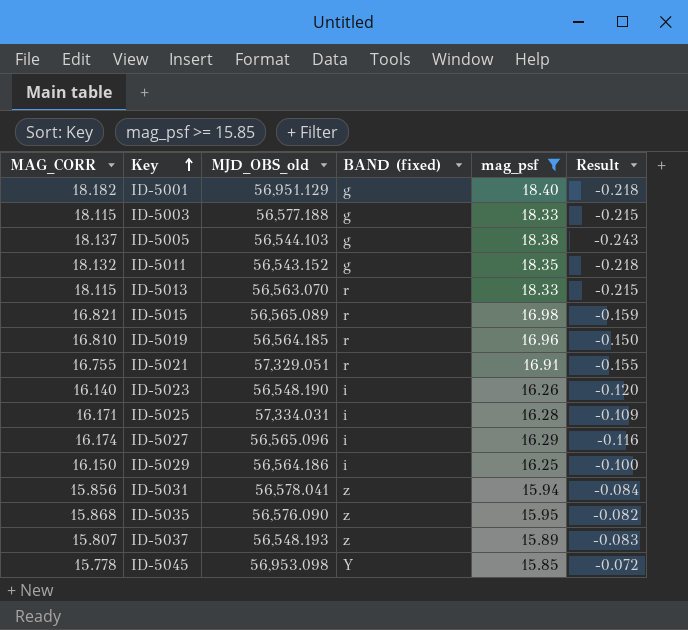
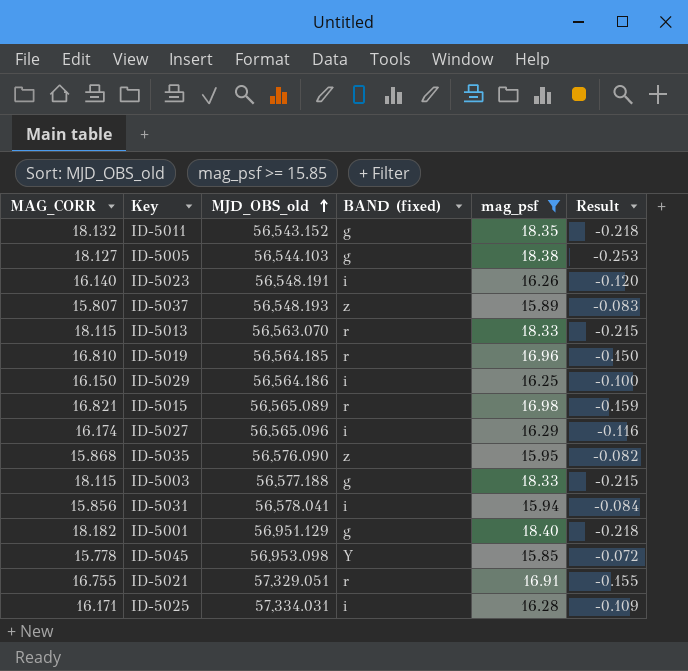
row order: Key ascending -> MJD_OBS_old ascending
ID-5005 | MAG_CORR: 18.137 -> 18.127
ID-5005 | Result: -0.243 -> -0.253
ID-5023 | MJD_OBS_old: 56,548.190 -> 56,548.191
ID-5031 | BAND (fixed): z -> i

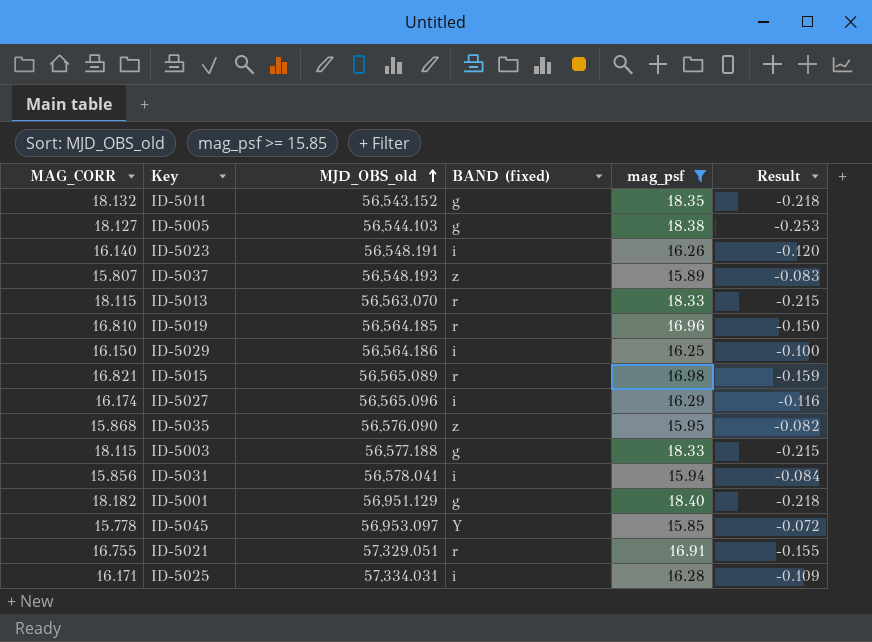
ID-5045 | MJD_OBS_old: 56,953.098 -> 56,953.097

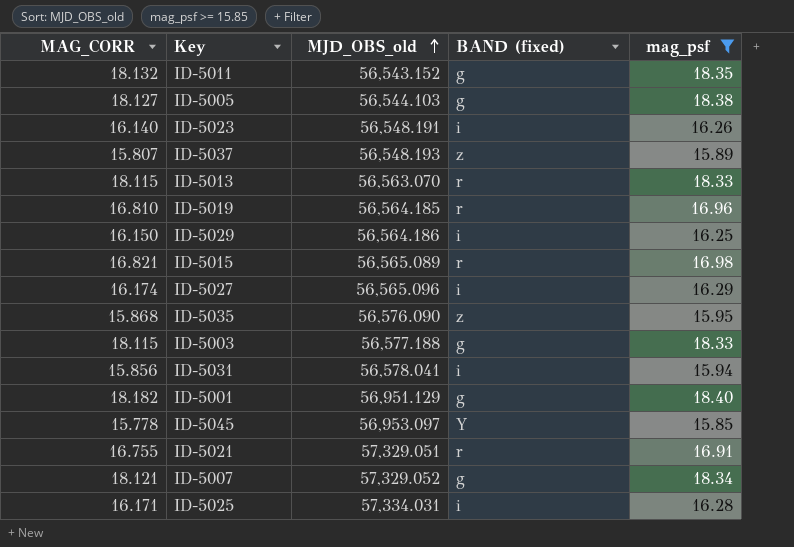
column Result | formula: [MAG_CORR] - [mag_psf] -> none
row ID-5007: none -> 18.121 | 57,329.052 | g | 18.34

